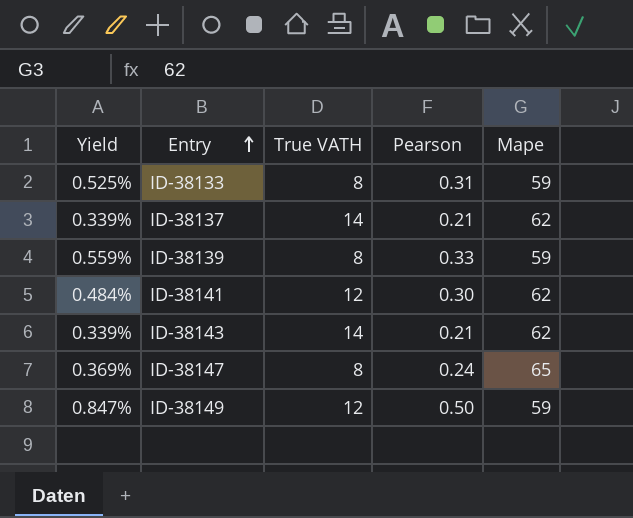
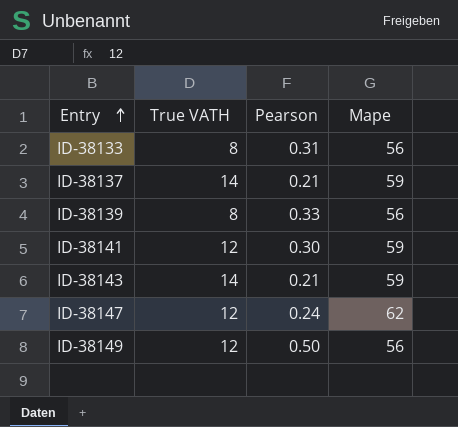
column Yield | formula: [Pearson] / [Mape] -> none
ID-38133 | Mape: 59 -> 56
ID-38137 | Mape: 62 -> 59
ID-38139 | Mape: 59 -> 56
ID-38141 | Mape: 62 -> 59
ID-38143 | Mape: 62 -> 59
ID-38147 | True VATH: 8 -> 12
ID-38147 | Mape: 65 -> 62
ID-38149 | Mape: 59 -> 56

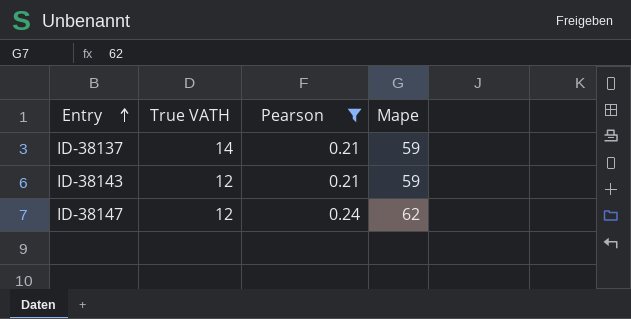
filter: none -> Pearson <= 0.24
ID-38143 | True VATH: 14 -> 12

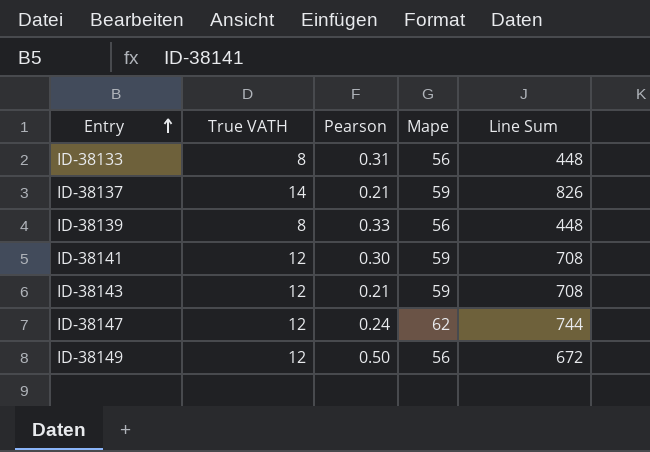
filter: Pearson <= 0.24 -> none
column Line Sum | formula: none -> [True VATH] * [Mape]

